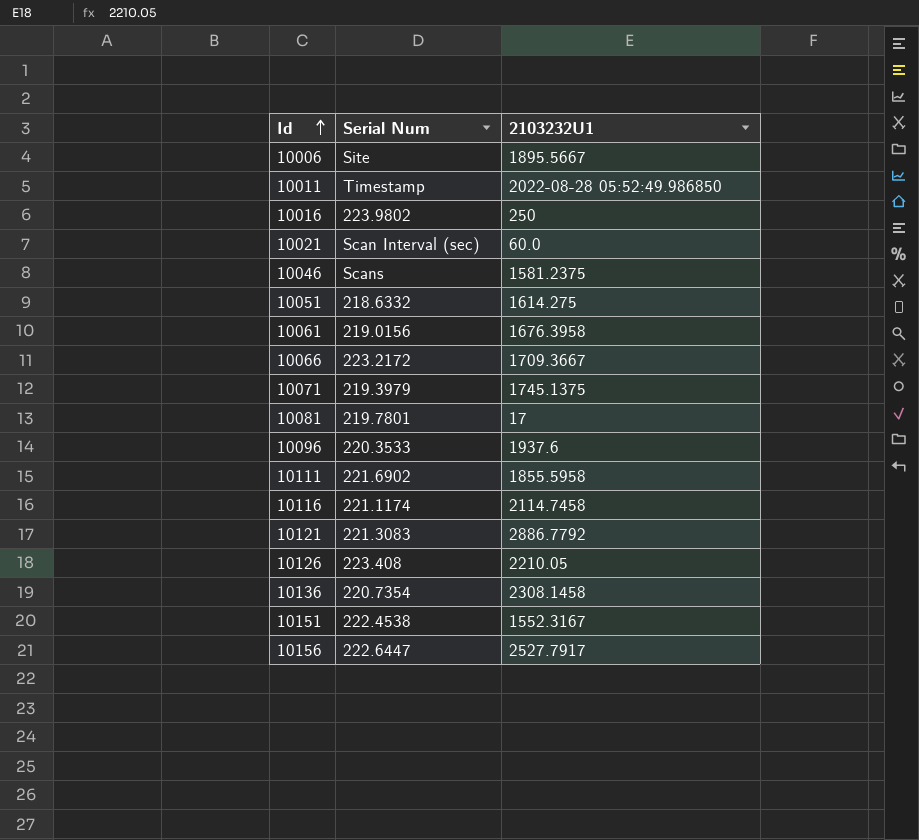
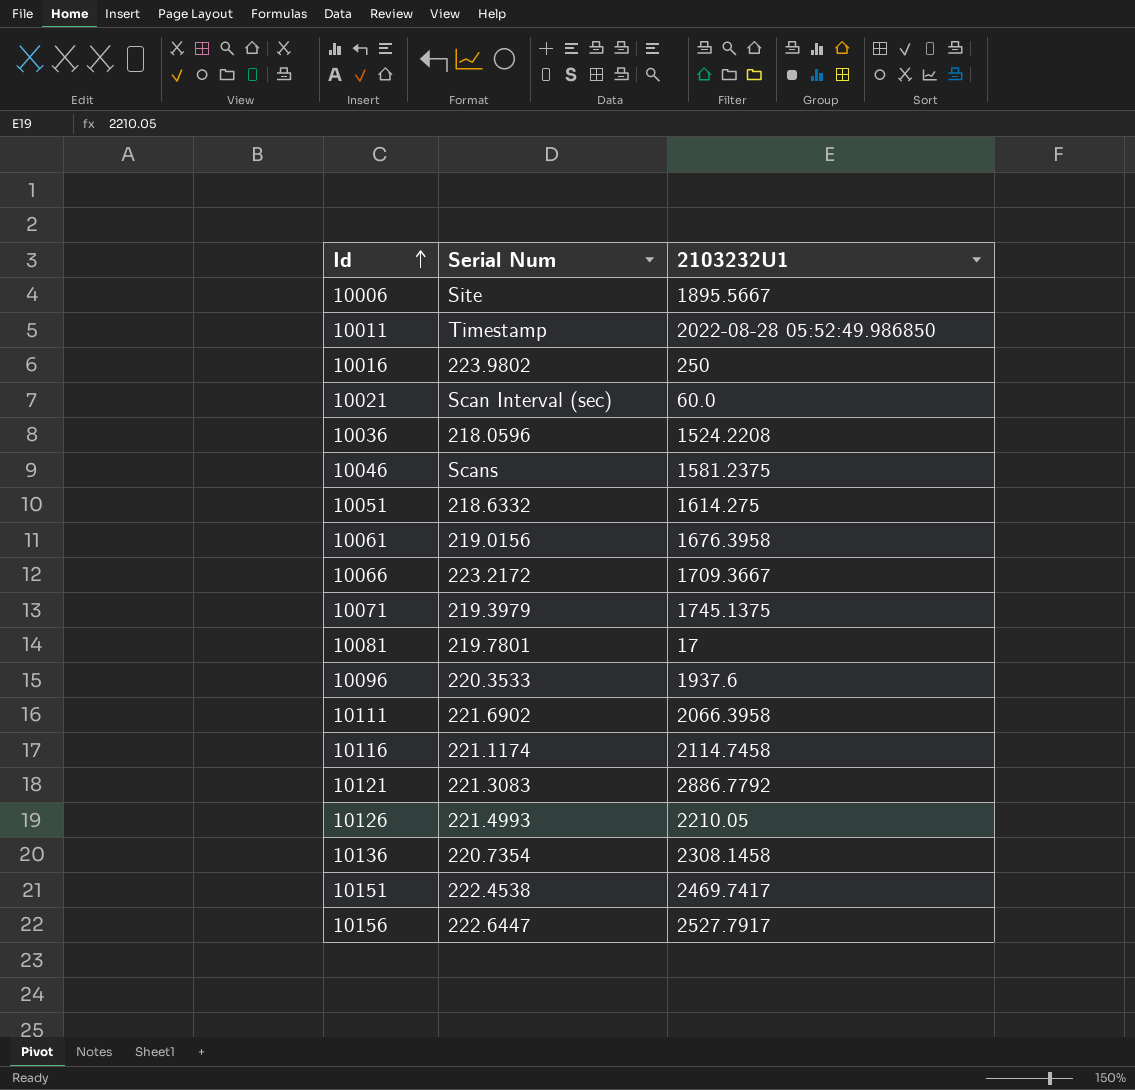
row 10036: none -> 218.0596 | 1524.2208
10111 | 2103232U1: 1855.5958 -> 2066.3958
10126 | Serial Num: 223.408 -> 221.4993
10151 | 2103232U1: 1552.3167 -> 2469.7417

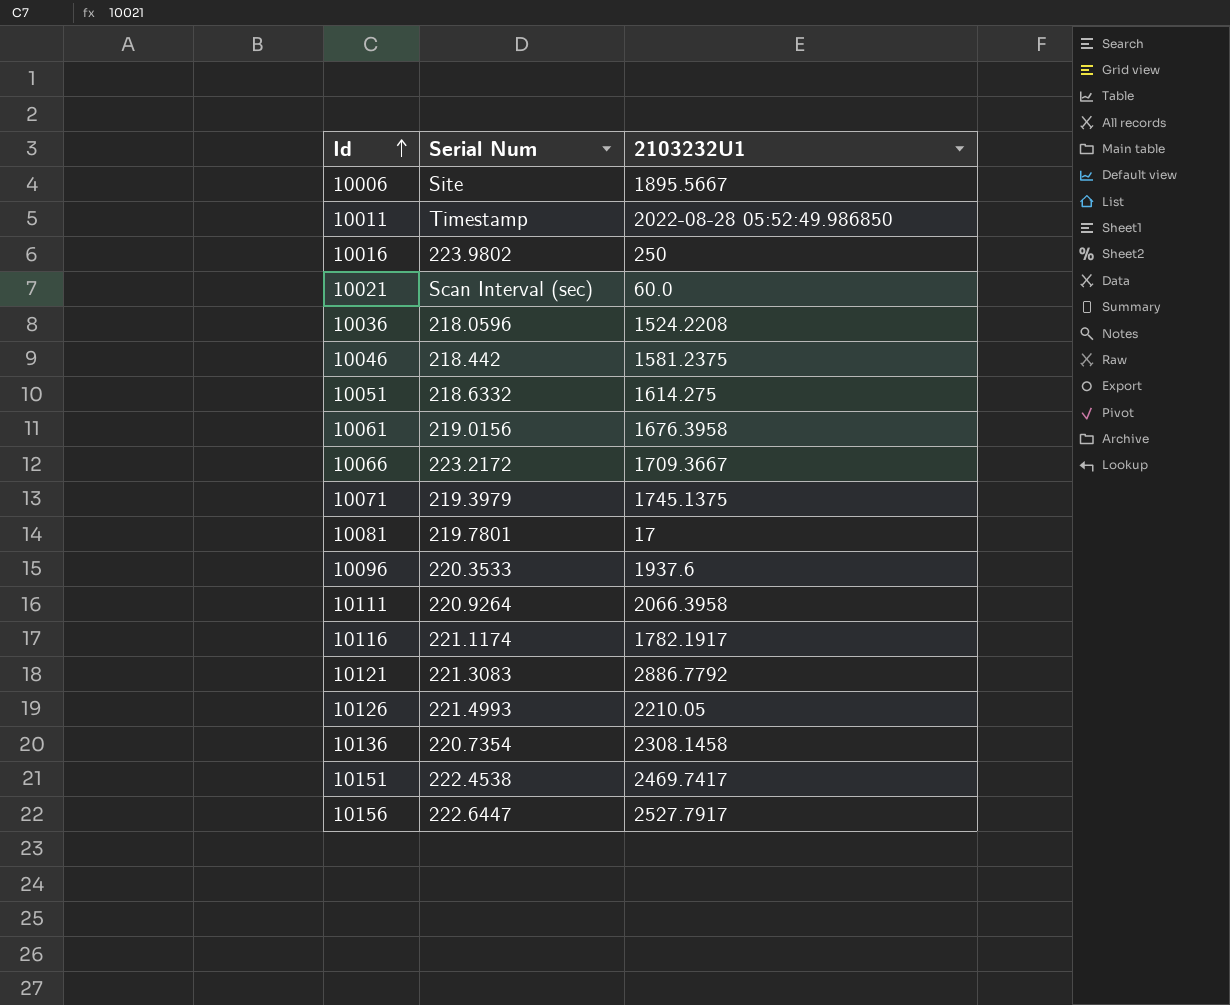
10046 | Serial Num: Scans -> 218.442
10111 | Serial Num: 221.6902 -> 220.9264
10116 | 2103232U1: 2114.7458 -> 1782.1917

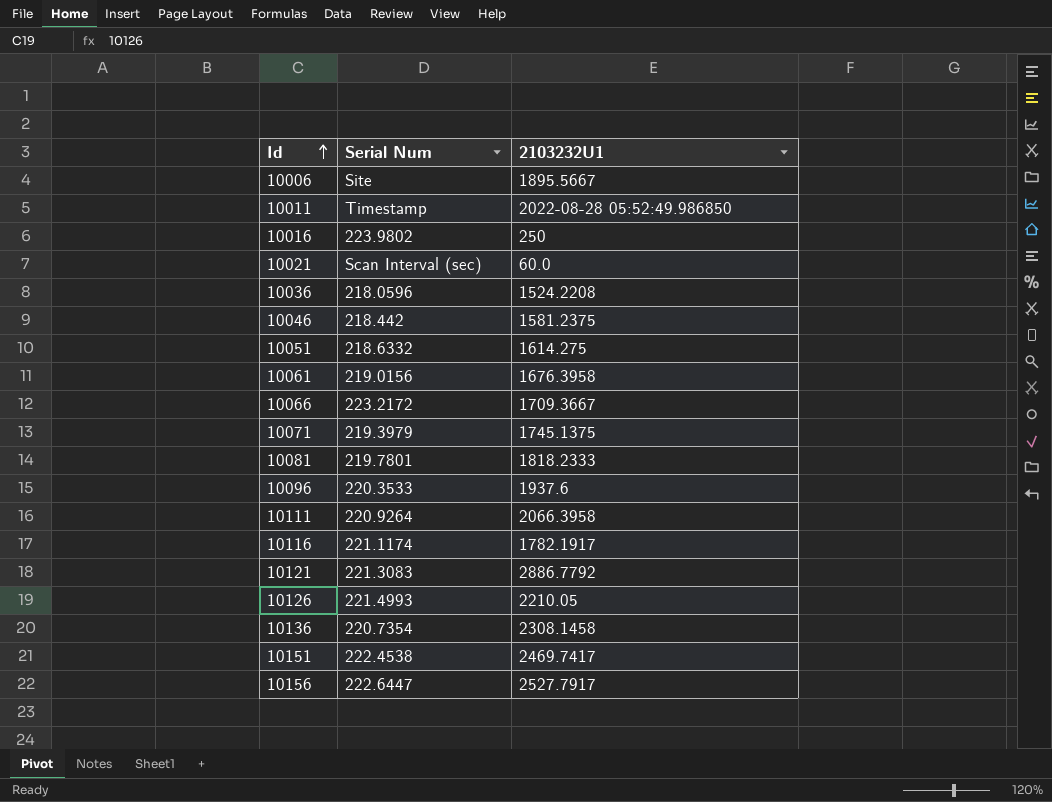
10081 | 2103232U1: 17 -> 1818.2333

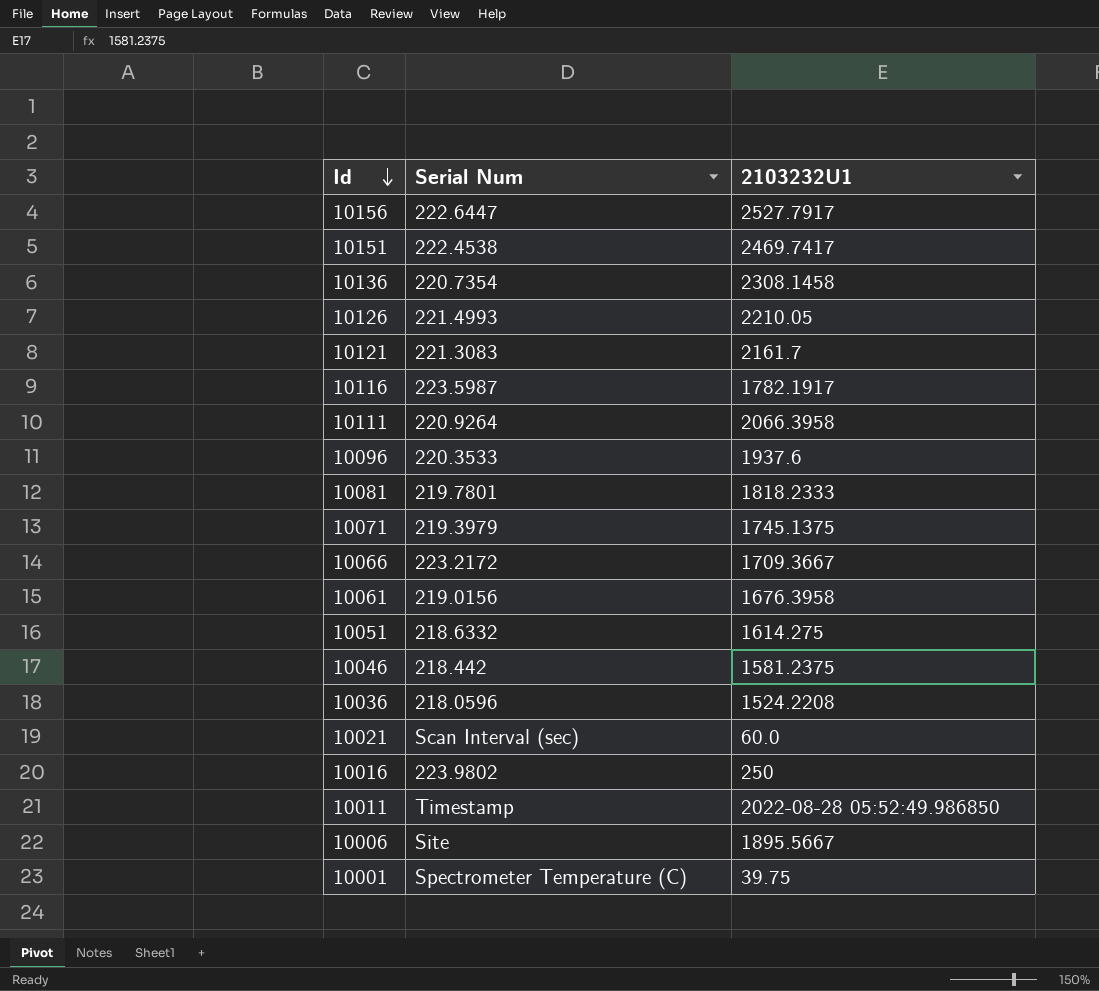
row order: Id ascending -> Id descending
10121 | 2103232U1: 2886.7792 -> 2161.7
10116 | Serial Num: 221.1174 -> 223.5987
row 10001: none -> Spectrometer Temperature (C) | 39.75

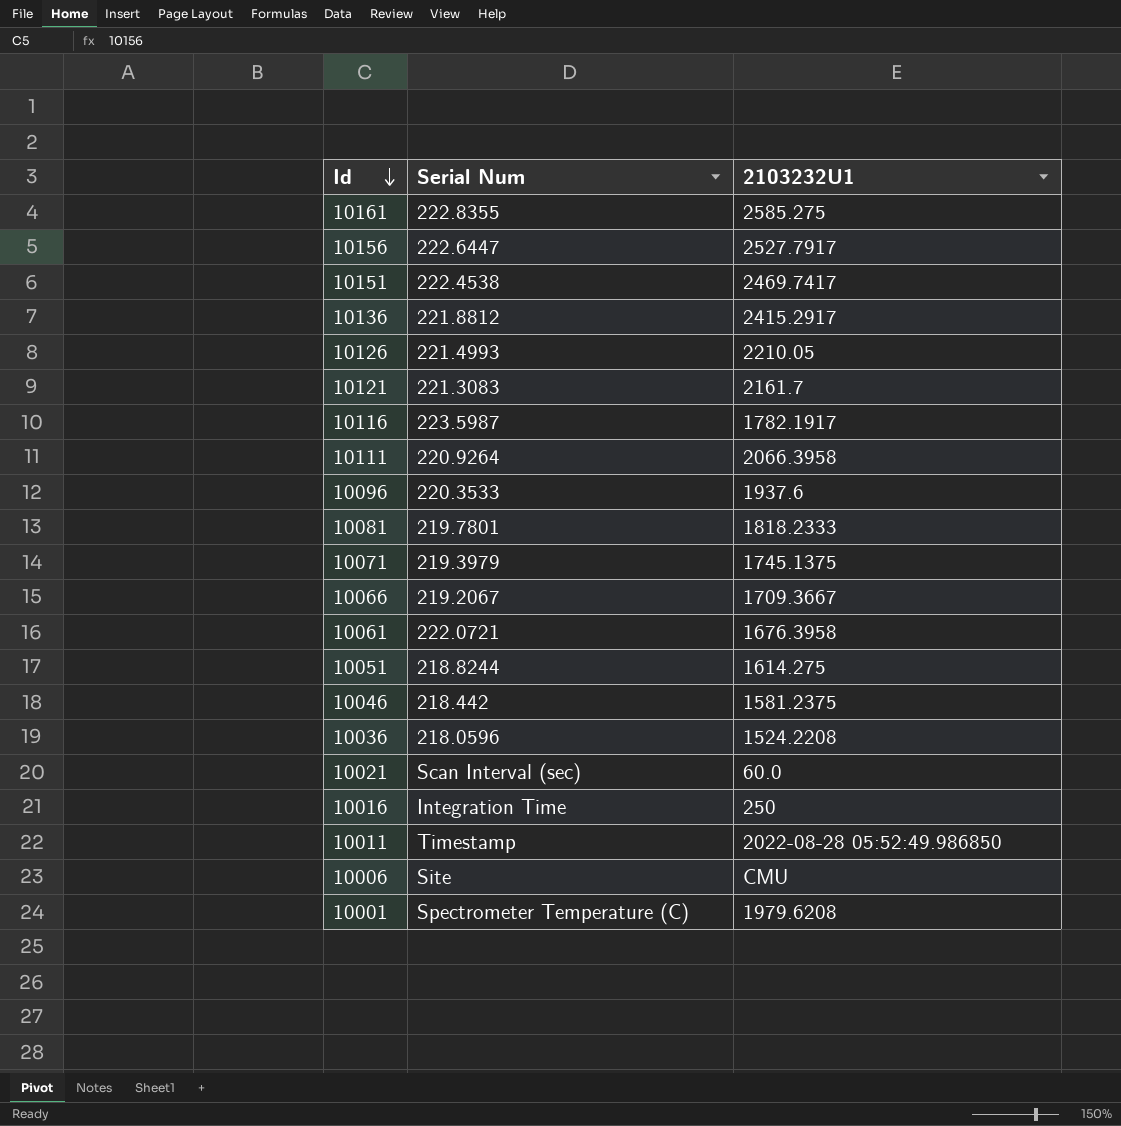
row 10161: none -> 222.8355 | 2585.275
10136 | Serial Num: 220.7354 -> 221.8812
10136 | 2103232U1: 2308.1458 -> 2415.2917
10066 | Serial Num: 223.2172 -> 219.2067
10061 | Serial Num: 219.0156 -> 222.0721
10051 | Serial Num: 218.6332 -> 218.8244
10016 | Serial Num: 223.9802 -> Integration Time
10006 | 2103232U1: 1895.5667 -> CMU
10001 | 2103232U1: 39.75 -> 1979.6208

